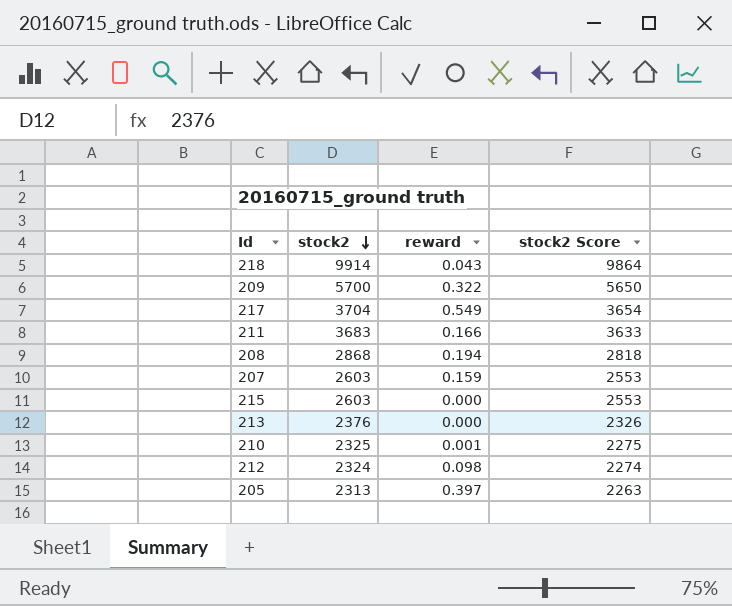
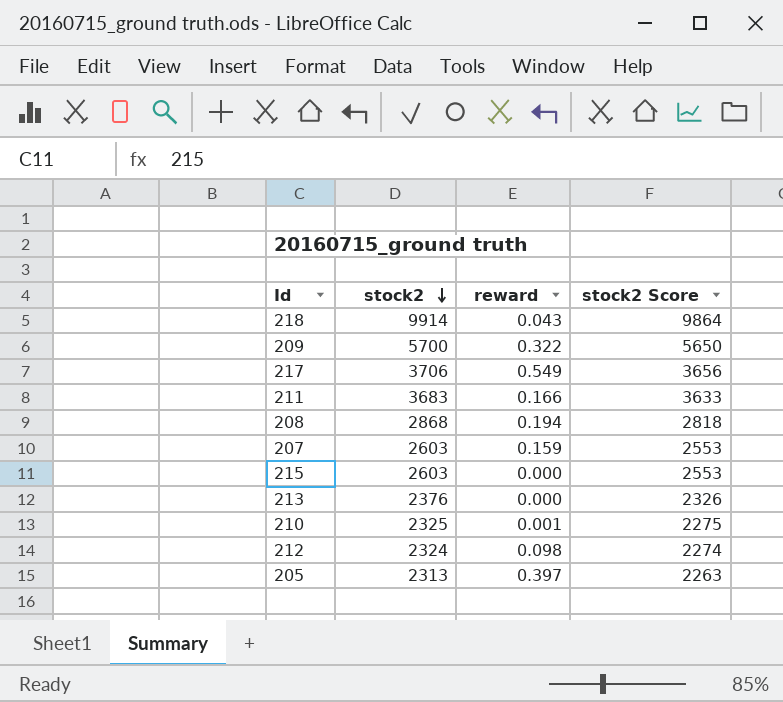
217 | stock2: 3704 -> 3706
217 | stock2 Score: 3654 -> 3656

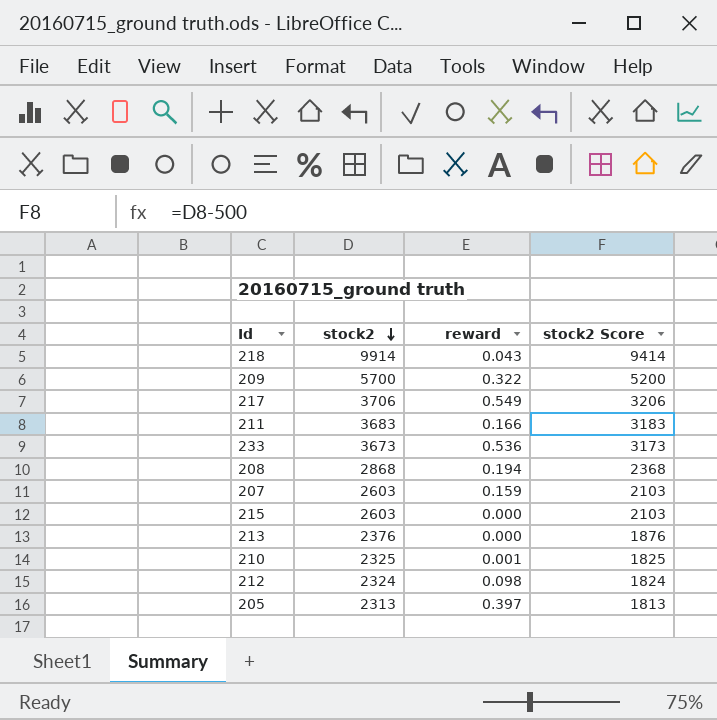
column stock2 Score | formula: [stock2] - 50 -> [stock2] - 500
row 233: none -> 3673 | 0.536 | 3173

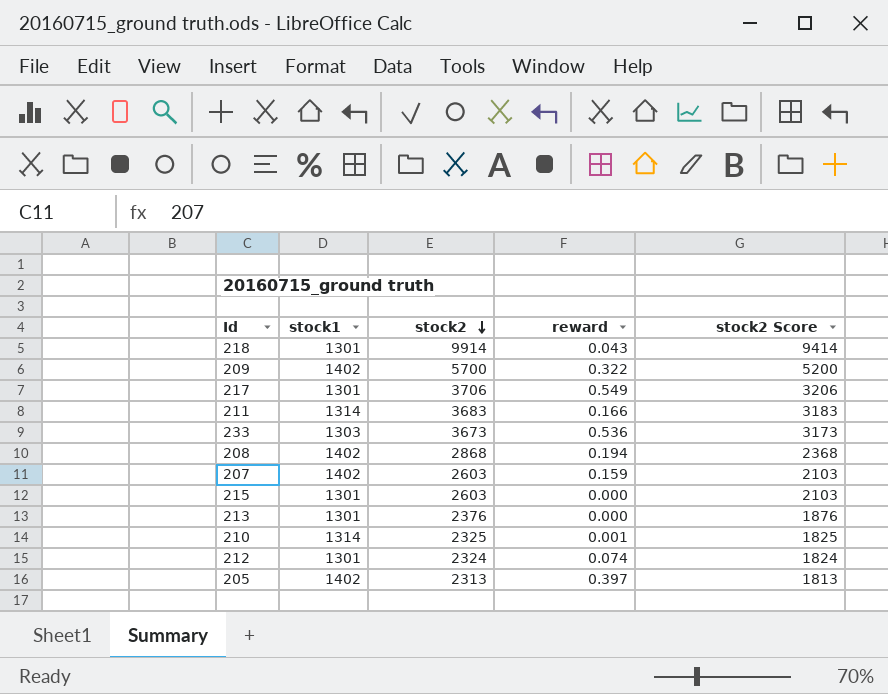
column stock1 | position: none -> 2
212 | reward: 0.098 -> 0.074

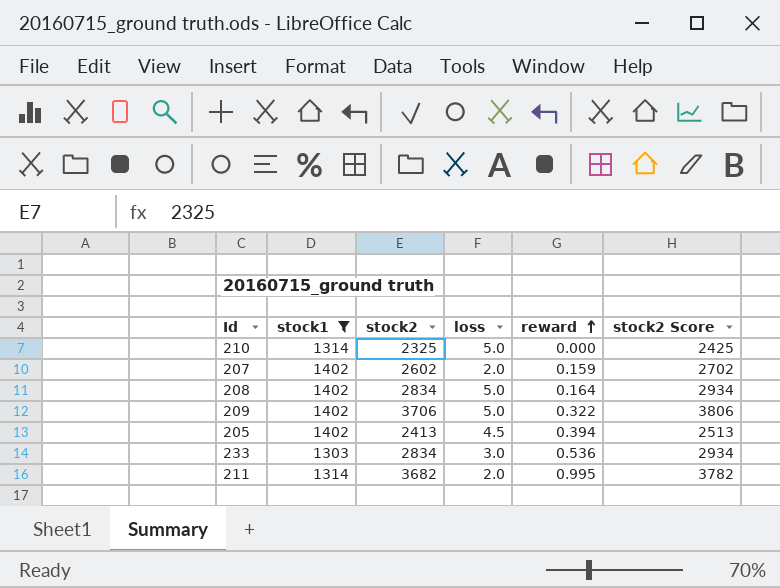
filter: none -> stock1 != 1301
row order: stock2 descending -> reward ascending
column loss | position: none -> 4
column stock2 Score | formula: [stock2] - 500 -> [stock2] + 100
210 | reward: 0.001 -> 0.000
207 | stock2: 2603 -> 2602
208 | stock2: 2868 -> 2834
208 | reward: 0.194 -> 0.164
209 | stock2: 5700 -> 3706
205 | stock2: 2313 -> 2413
205 | reward: 0.397 -> 0.394
233 | stock2: 3673 -> 2834
211 | stock2: 3683 -> 3682
211 | reward: 0.166 -> 0.995

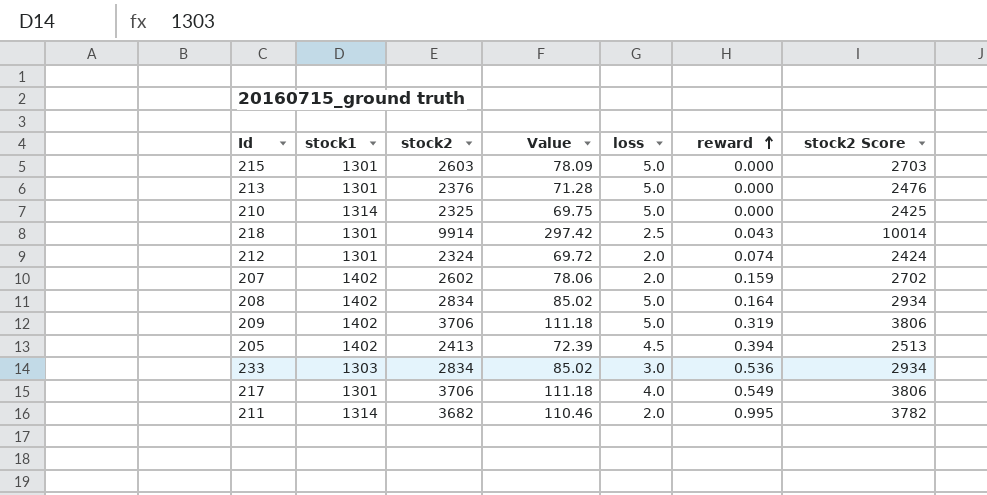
filter: stock1 != 1301 -> none
column Value | formula: none -> [stock2] * 0.03
209 | reward: 0.322 -> 0.319

